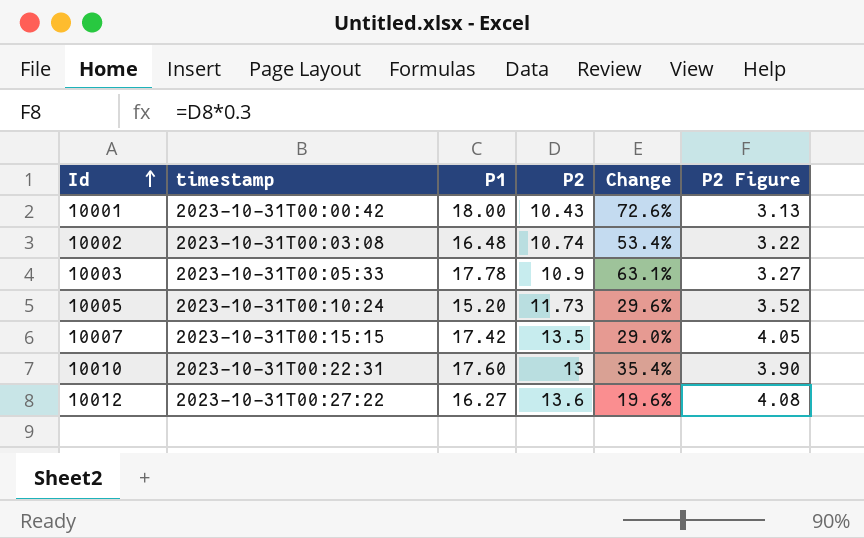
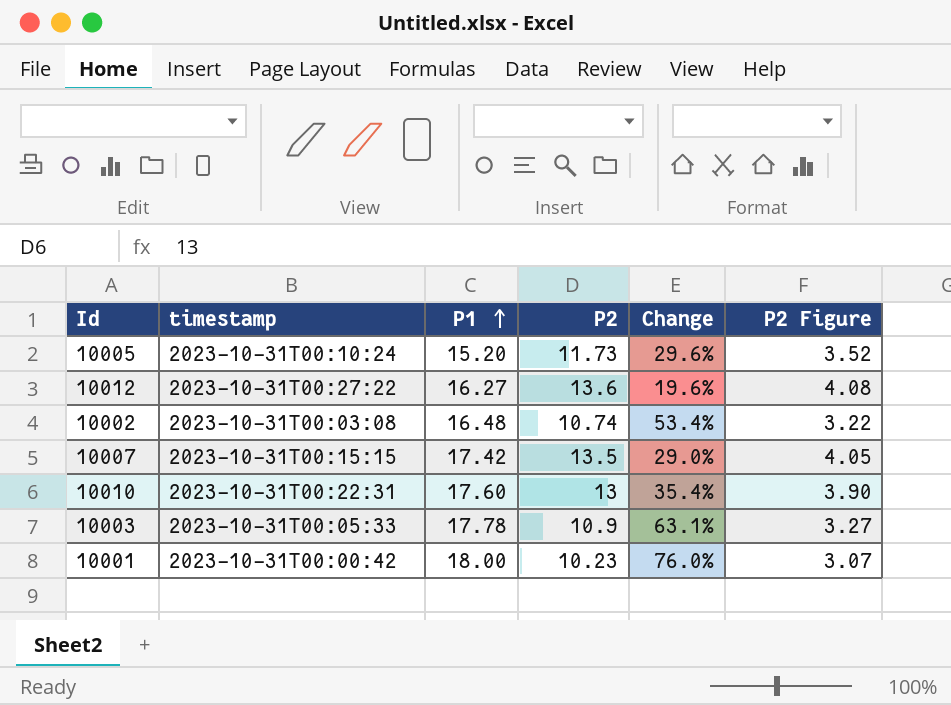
row order: Id ascending -> P1 ascending
10001 | P2: 10.43 -> 10.23
10001 | Change: 72.6% -> 76.0%
10001 | P2 Figure: 3.13 -> 3.07

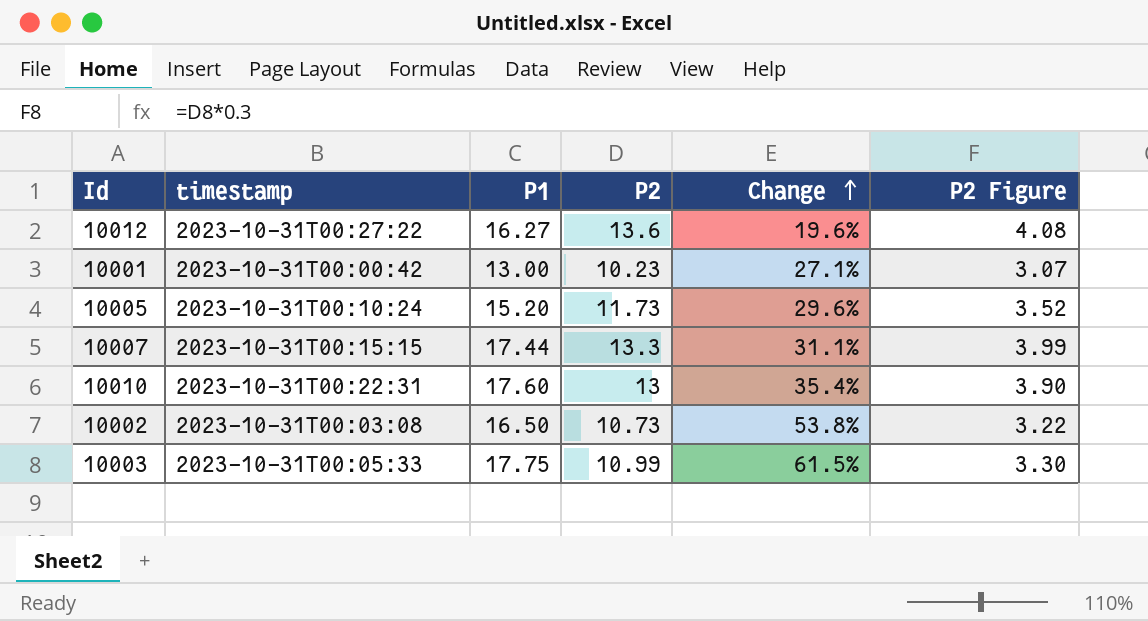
row order: P1 ascending -> Change ascending
10001 | P1: 18.00 -> 13.00
10001 | Change: 76.0% -> 27.1%
10007 | P1: 17.42 -> 17.44
10007 | P2: 13.5 -> 13.3
10007 | Change: 29.0% -> 31.1%
10007 | P2 Figure: 4.05 -> 3.99
10002 | P1: 16.48 -> 16.50
10002 | P2: 10.74 -> 10.73
10002 | Change: 53.4% -> 53.8%
10003 | P1: 17.78 -> 17.75
10003 | P2: 10.9 -> 10.99
10003 | Change: 63.1% -> 61.5%
10003 | P2 Figure: 3.27 -> 3.30

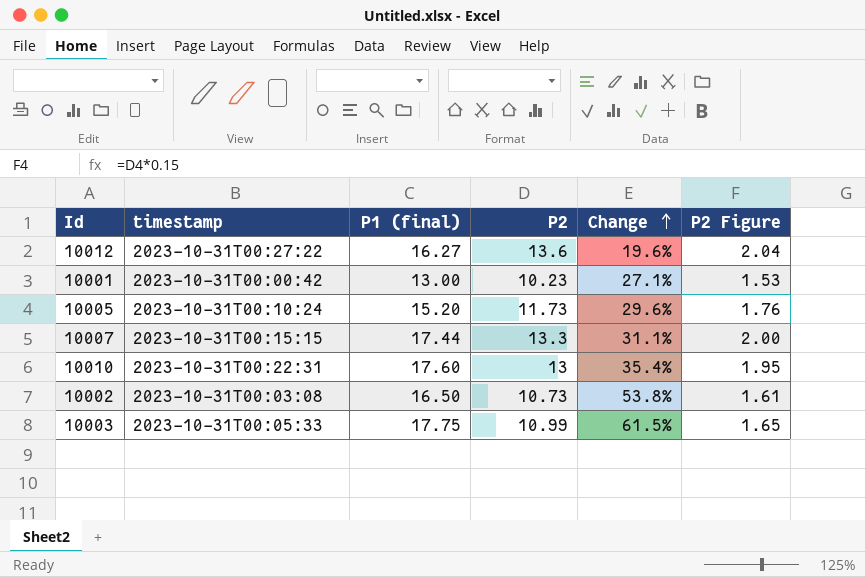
column name: P1 -> P1 (final)
column P2 Figure | formula: [P2] * 0.3 -> [P2] * 0.15

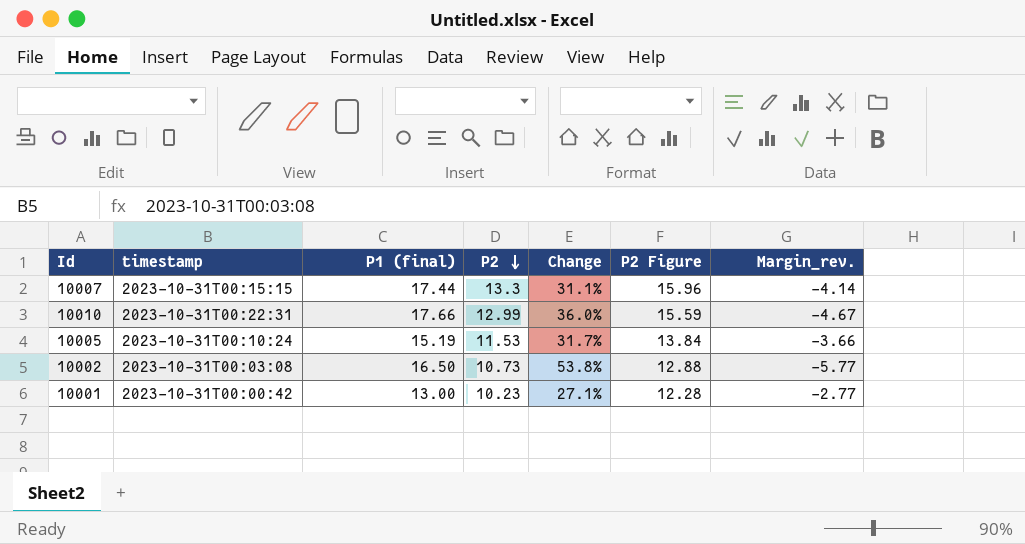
row order: Change ascending -> P2 descending
column P2 Figure | formula: [P2] * 0.15 -> [P2] * 1.2
column Margin_rev. | formula: none -> [P2] - [P1 (final)]
row 10012: 2023-10-31T00:27:22 | 16.27 | 13.6 | 19.6% | 2.04 -> none
row 10003: 2023-10-31T00:05:33 | 17.75 | 10.99 | 61.5% | 1.65 -> none
10010 | P1 (final): 17.60 -> 17.66
10010 | P2: 13 -> 12.99
10010 | Change: 35.4% -> 36.0%
10005 | P1 (final): 15.20 -> 15.19
10005 | P2: 11.73 -> 11.53
10005 | Change: 29.6% -> 31.7%

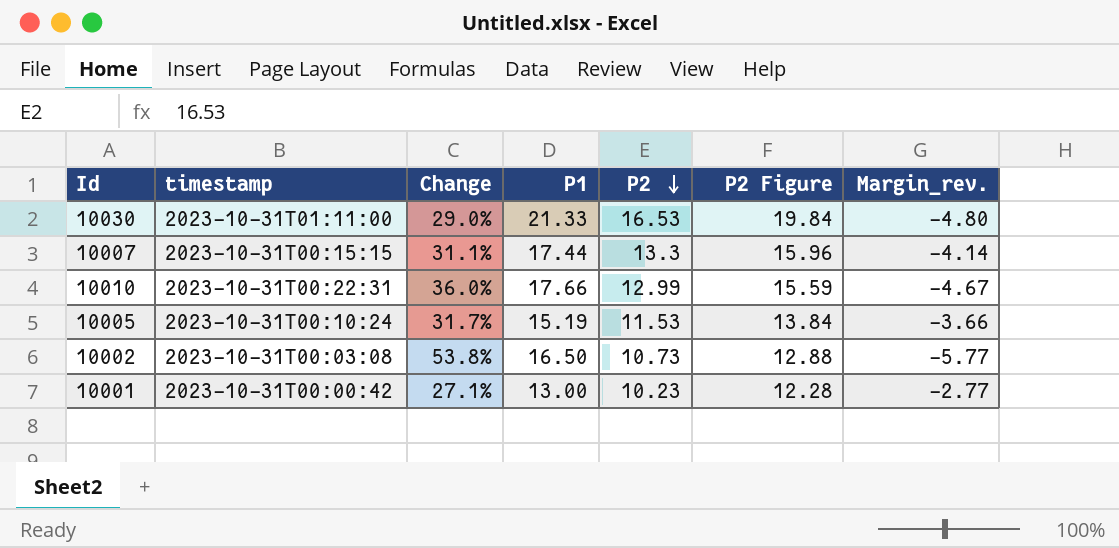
column Change | position: 5 -> 3
column name: P1 (final) -> P1
row 10030: none -> 2023-10-31T01:11:00 | 29.0% | 21.33 | 16.53 | 19.84 | -4.80

